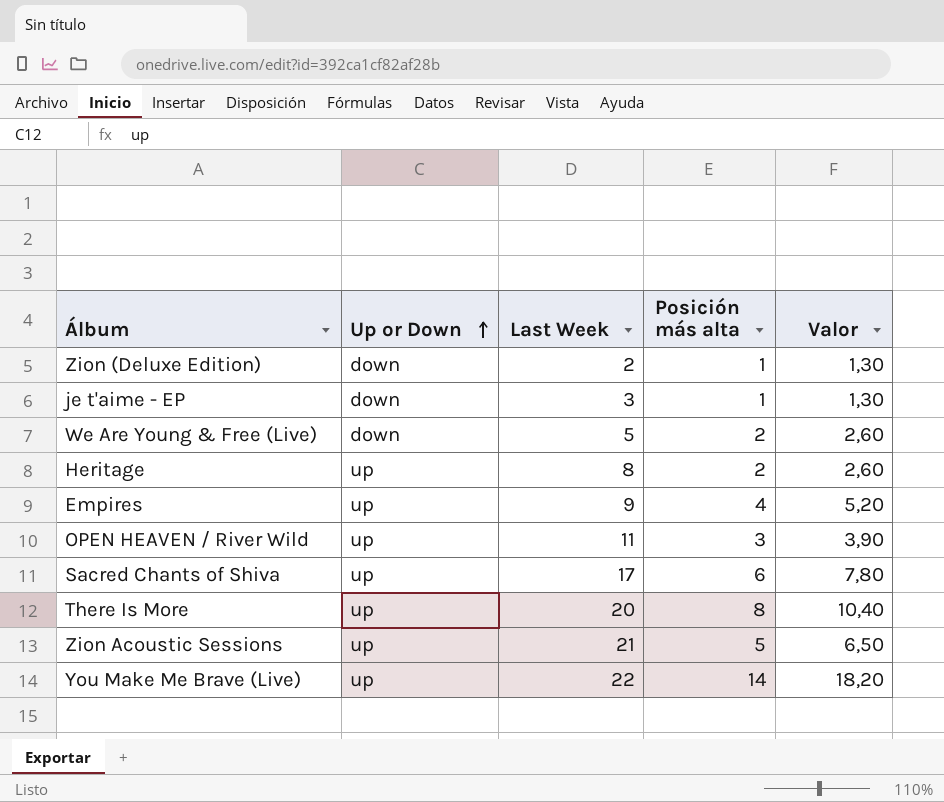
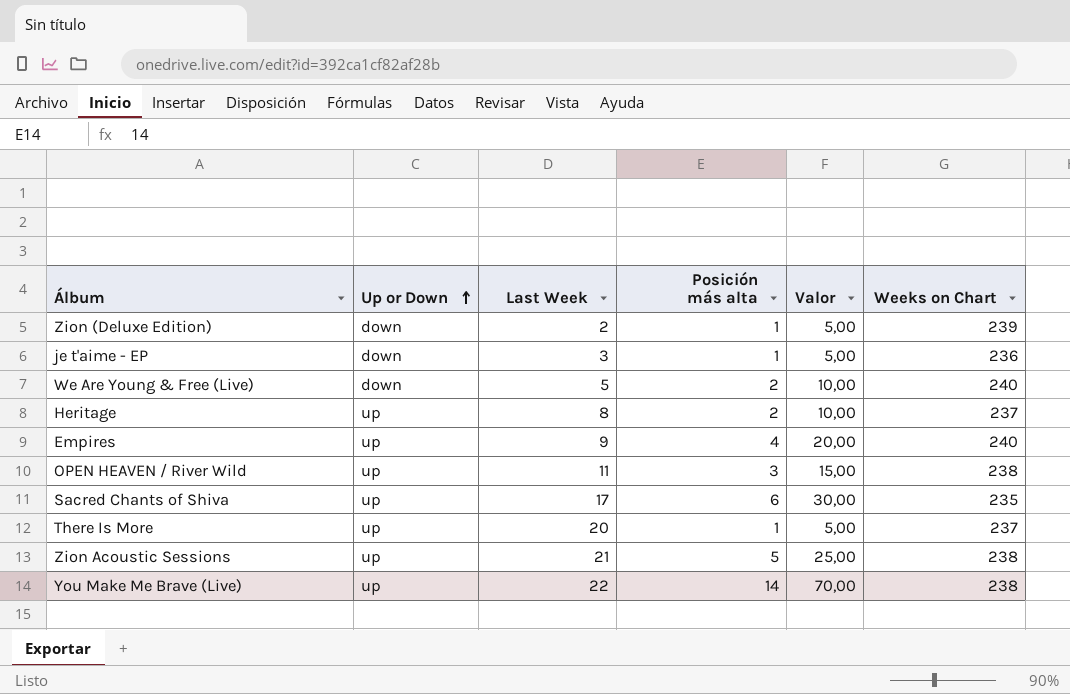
column Valor | formula: [Posición más alta] * 1,3 -> [Posición más alta] * 5
column Weeks on Chart | position: none -> 6
There Is More | Posición más alta: 8 -> 1

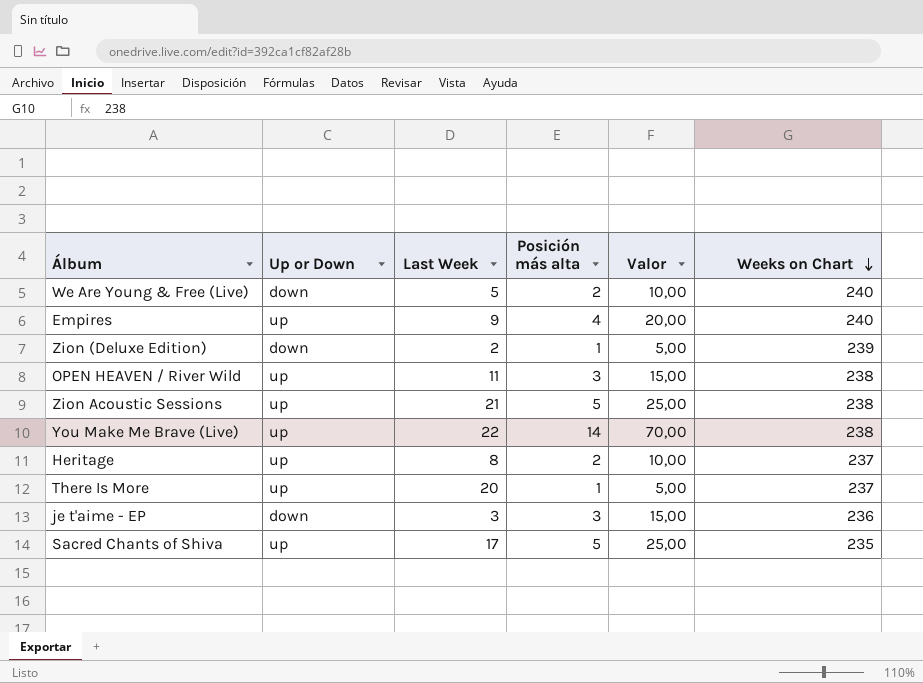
row order: Up or Down ascending -> Weeks on Chart descending
je t'aime - EP | Posición más alta: 1 -> 3
je t'aime - EP | Valor: 5,00 -> 15,00
Sacred Chants of Shiva | Posición más alta: 6 -> 5
Sacred Chants of Shiva | Valor: 30,00 -> 25,00

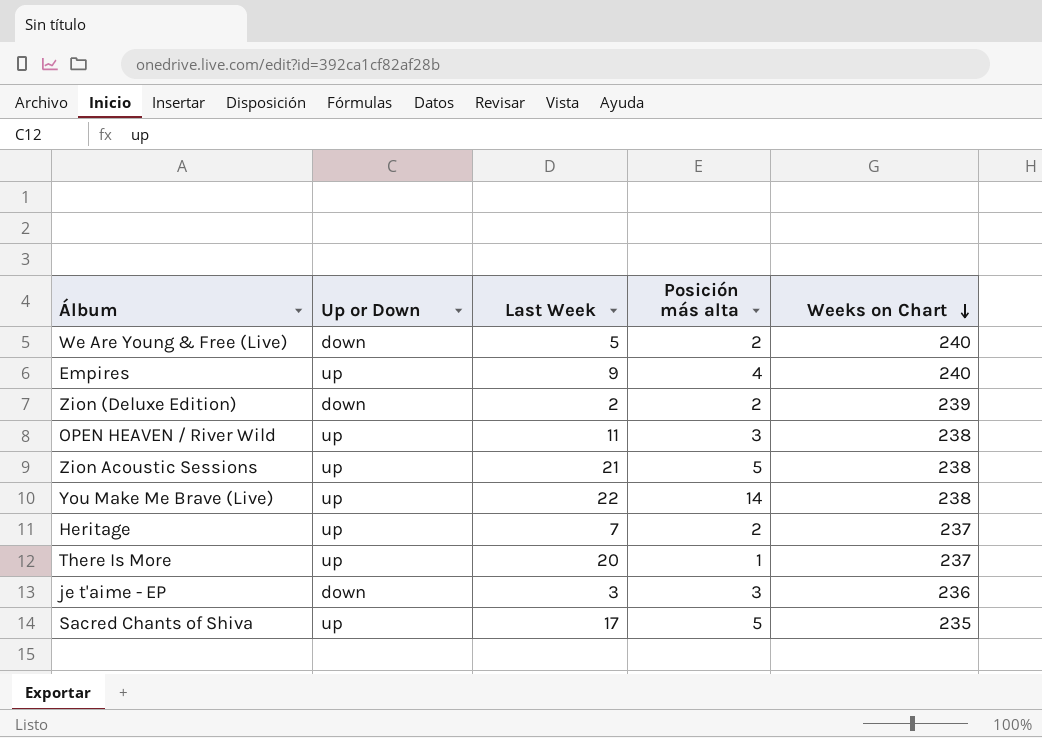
column Valor | formula: [Posición más alta] * 5 -> none
Zion (Deluxe Edition) | Posición más alta: 1 -> 2
Heritage | Last Week: 8 -> 7

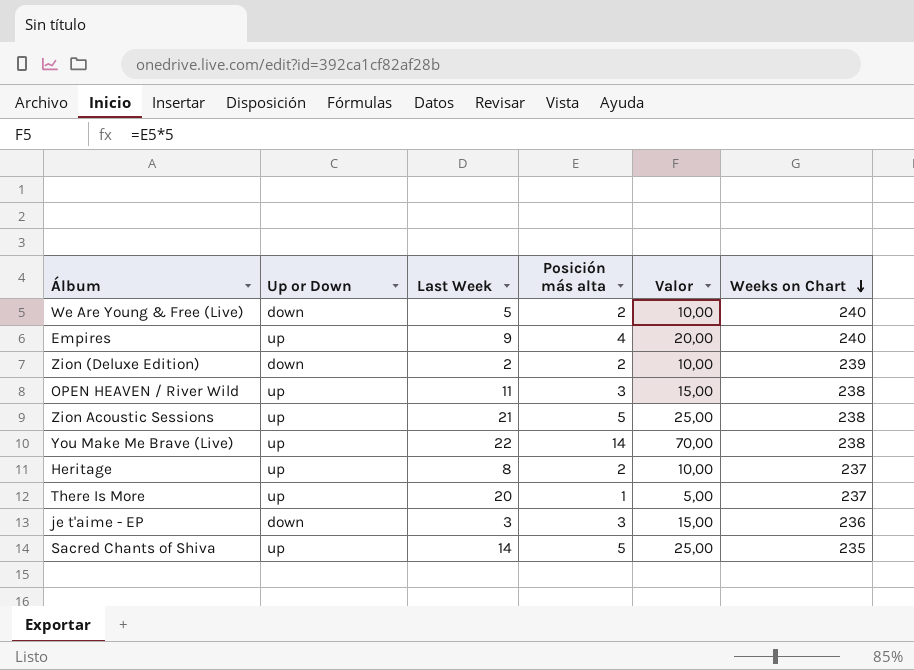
column Valor | formula: none -> [Posición más alta] * 5
Heritage | Last Week: 7 -> 8
Sacred Chants of Shiva | Last Week: 17 -> 14

